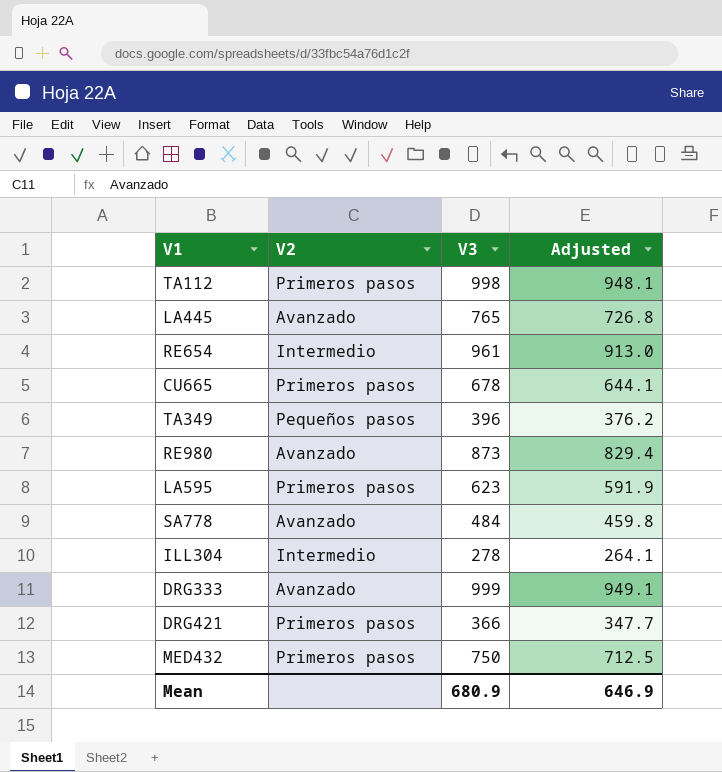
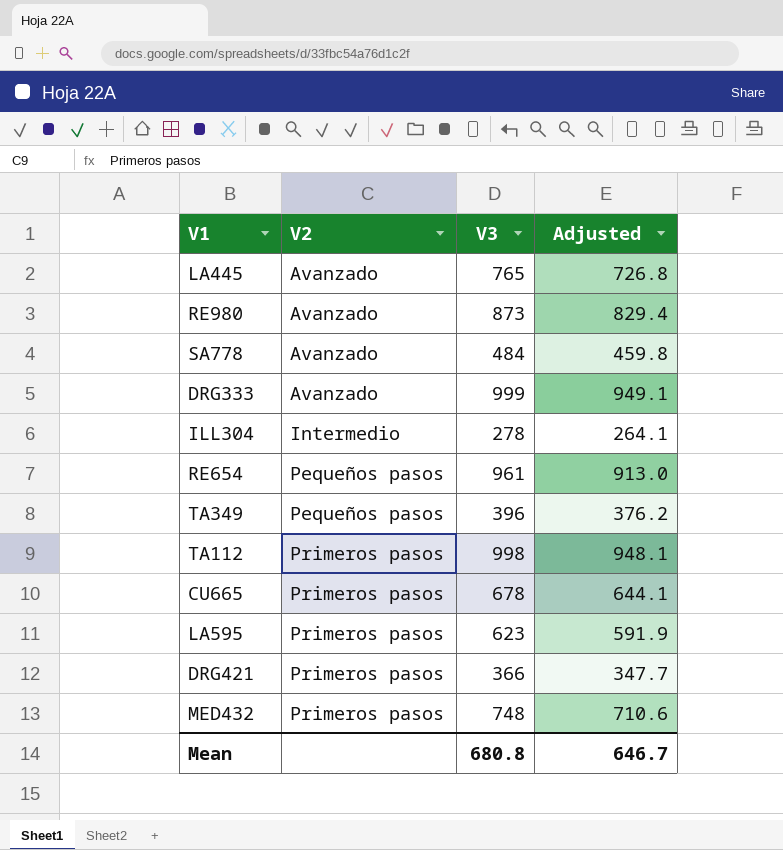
row order: none -> V2 ascending
RE654 | V2: Intermedio -> Pequeños pasos
MED432 | V3: 750 -> 748
MED432 | Adjusted: 712.5 -> 710.6
Mean | V3: 680.9 -> 680.8
Mean | Adjusted: 646.9 -> 646.7

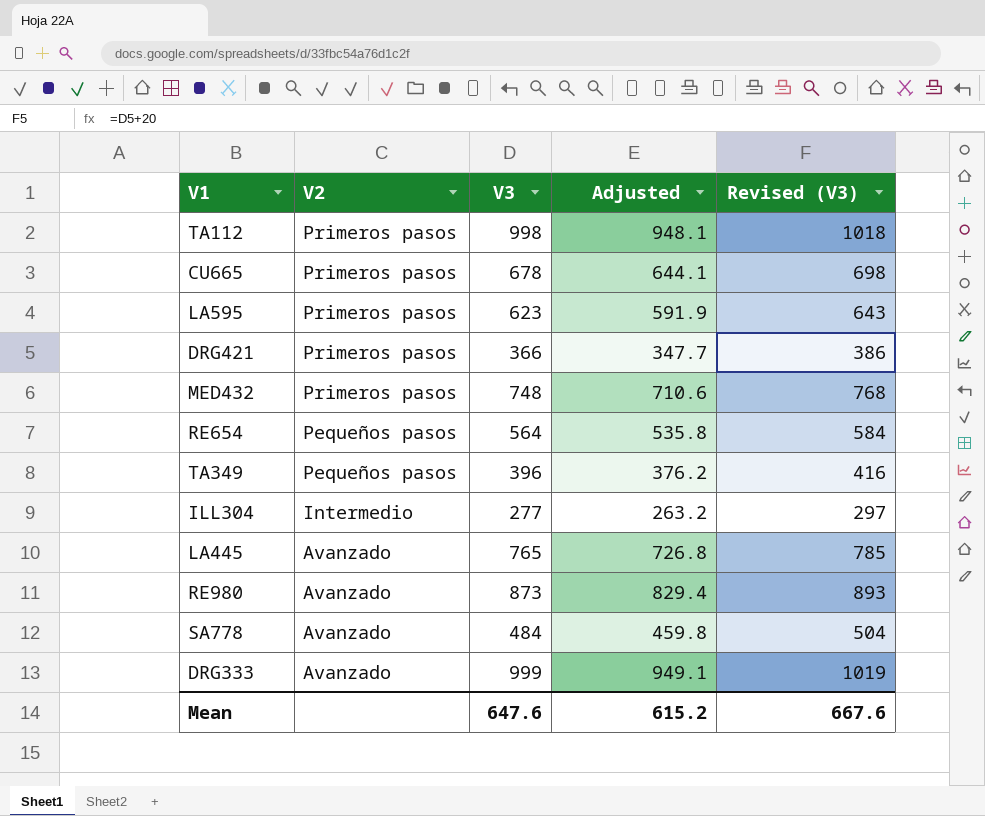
row order: V2 ascending -> V2 descending
column Revised (V3) | formula: none -> [V3] + 20
RE654 | V3: 961 -> 564
RE654 | Adjusted: 913.0 -> 535.8
ILL304 | V3: 278 -> 277
ILL304 | Adjusted: 264.1 -> 263.2
Mean | V3: 680.8 -> 647.6
Mean | Adjusted: 646.7 -> 615.2

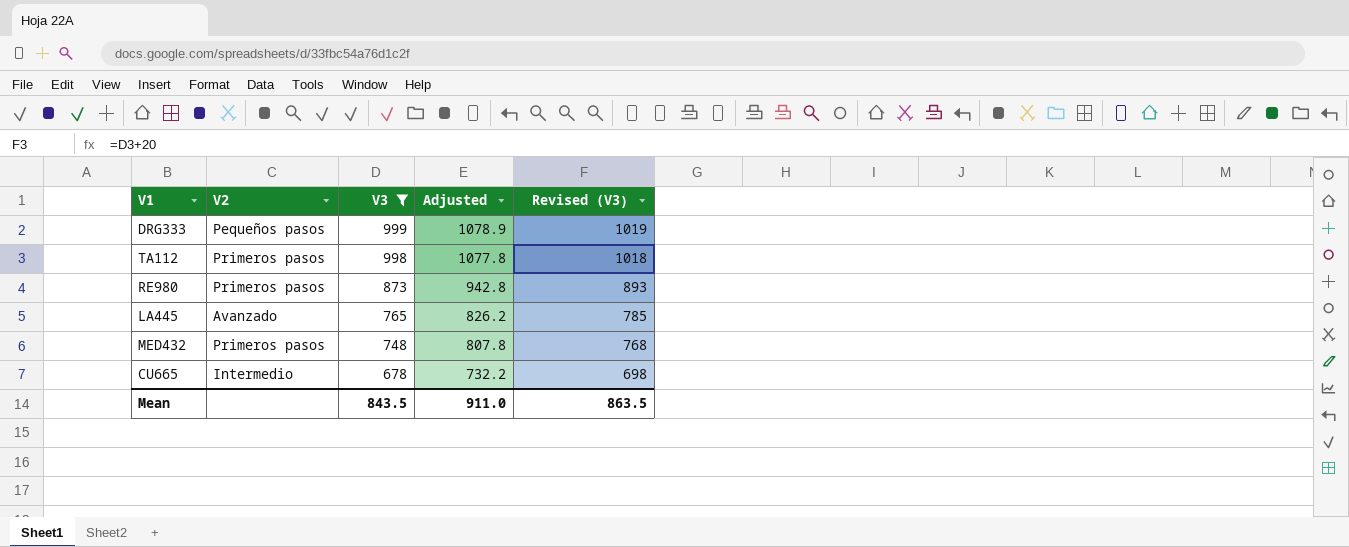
filter: none -> V3 >= 678
row order: V2 descending -> V3 descending
column Adjusted | formula: [V3] * 0.95 -> [V3] * 1.08
DRG333 | V2: Avanzado -> Pequeños pasos
RE980 | V2: Avanzado -> Primeros pasos
CU665 | V2: Primeros pasos -> Intermedio
Mean | V3: 647.6 -> 843.5
Mean | Adjusted: 615.2 -> 911.0
Mean | Revised (V3): 667.6 -> 863.5

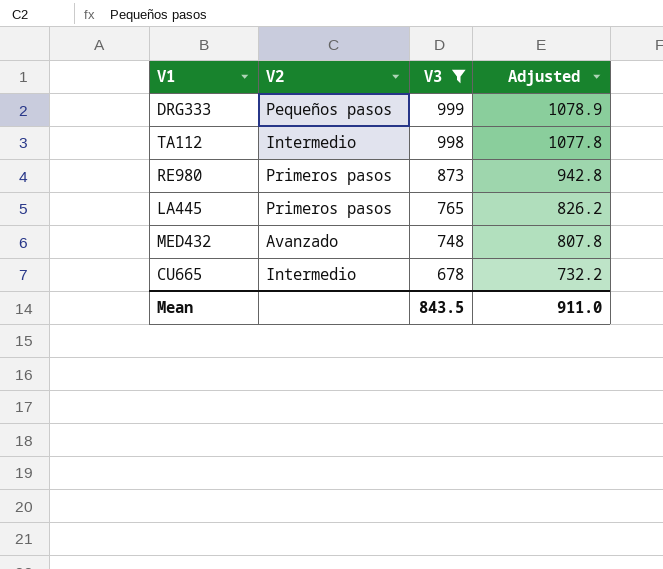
column Revised (V3) | formula: [V3] + 20 -> none
TA112 | V2: Primeros pasos -> Intermedio
LA445 | V2: Avanzado -> Primeros pasos
MED432 | V2: Primeros pasos -> Avanzado

